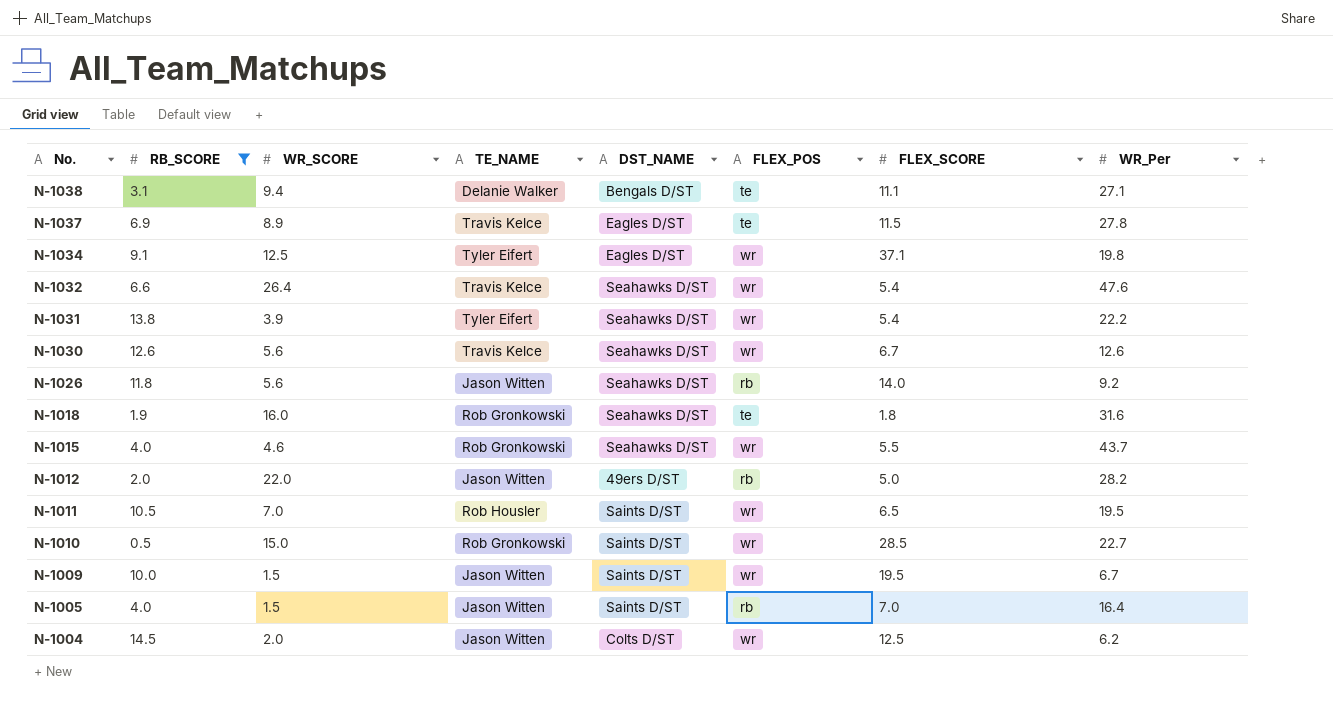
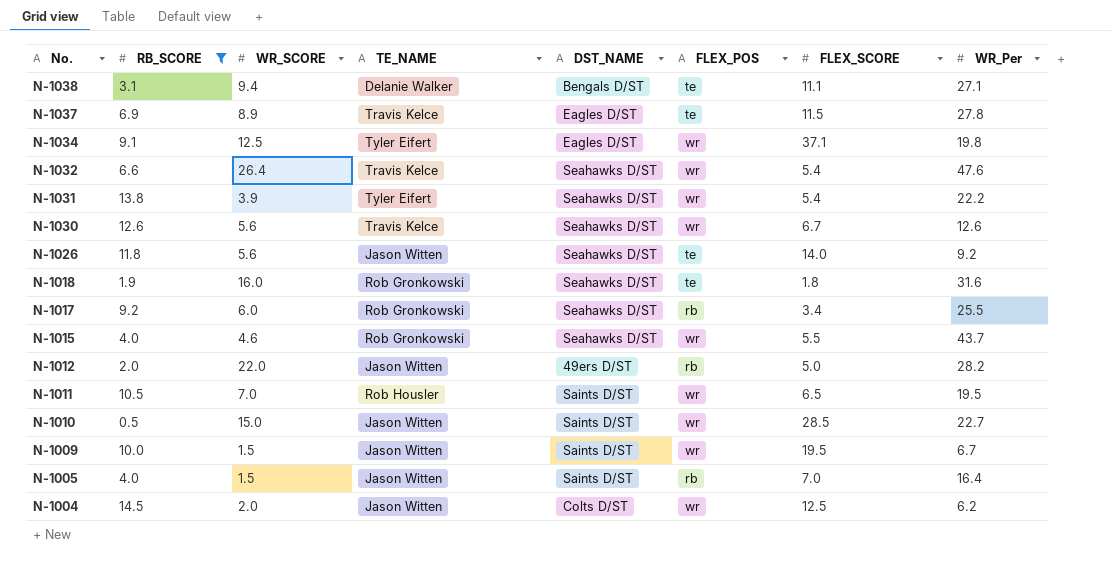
N-1026 | FLEX_POS: rb -> te
row N-1017: none -> 9.2 | 6.0 | Rob Gronkowski | Seahawks D/ST | rb | 3.4 | 25.5
N-1010 | TE_NAME: Rob Gronkowski -> Jason Witten

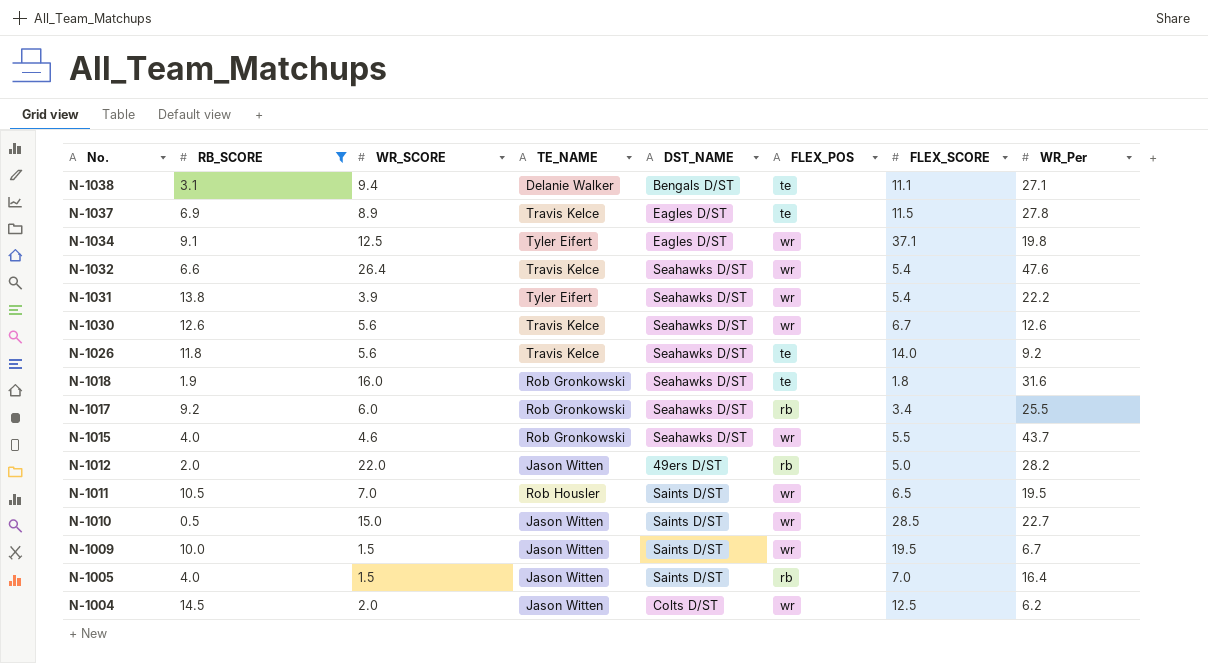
N-1026 | TE_NAME: Jason Witten -> Travis Kelce

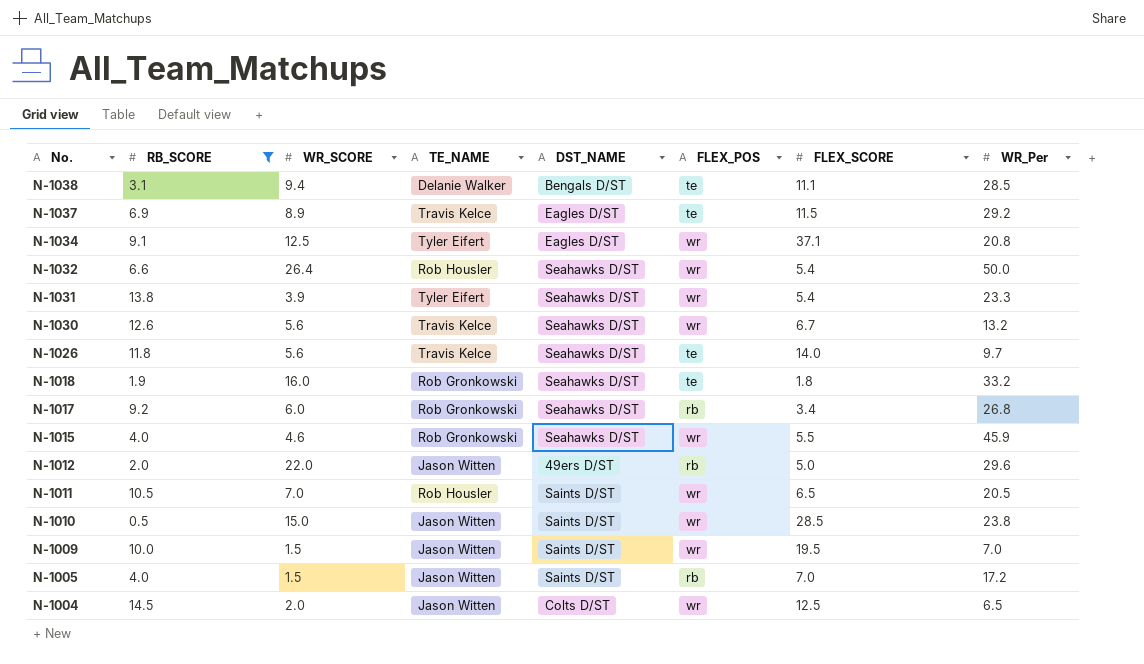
N-1038 | WR_Per: 27.1 -> 28.5
N-1037 | WR_Per: 27.8 -> 29.2
N-1034 | WR_Per: 19.8 -> 20.8
N-1032 | TE_NAME: Travis Kelce -> Rob Housler
N-1032 | WR_Per: 47.6 -> 50.0
N-1031 | WR_Per: 22.2 -> 23.3
N-1030 | WR_Per: 12.6 -> 13.2
N-1026 | WR_Per: 9.2 -> 9.7
N-1018 | WR_Per: 31.6 -> 33.2
N-1017 | WR_Per: 25.5 -> 26.8
N-1015 | WR_Per: 43.7 -> 45.9
N-1012 | WR_Per: 28.2 -> 29.6
N-1011 | WR_Per: 19.5 -> 20.5
N-1010 | WR_Per: 22.7 -> 23.8
N-1009 | WR_Per: 6.7 -> 7.0
N-1005 | WR_Per: 16.4 -> 17.2
N-1004 | WR_Per: 6.2 -> 6.5

